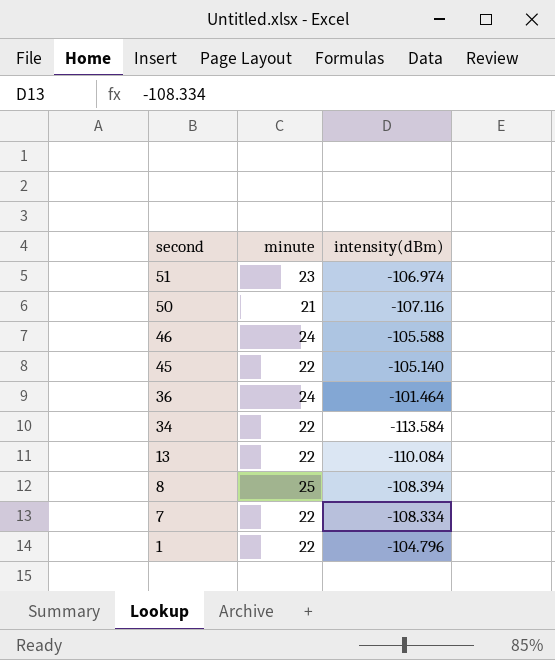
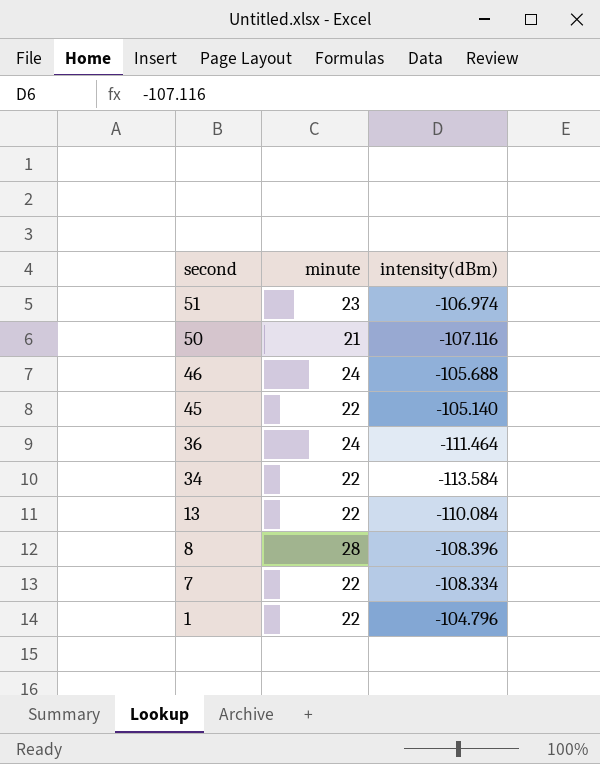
46 | intensity(dBm): -105.588 -> -105.688
36 | intensity(dBm): -101.464 -> -111.464
8 | minute: 25 -> 28
8 | intensity(dBm): -108.394 -> -108.396

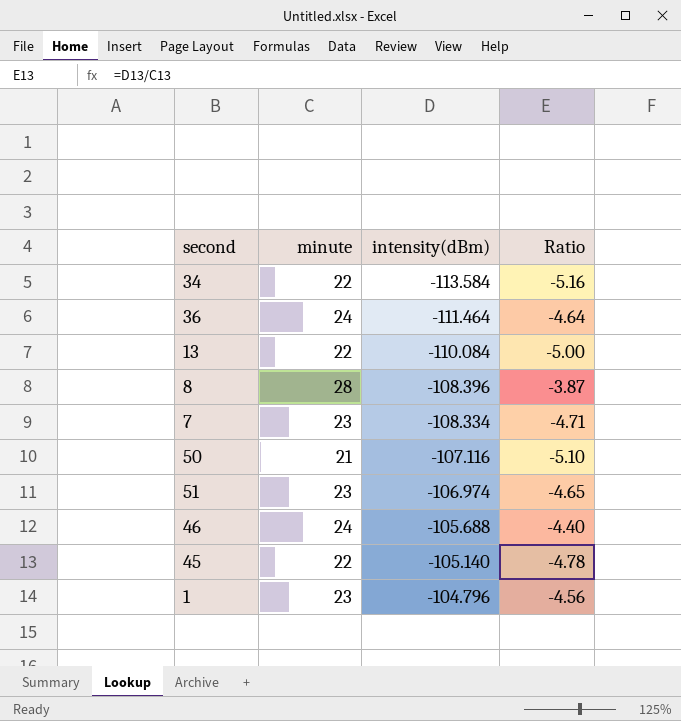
row order: second descending -> intensity(dBm) ascending
column Ratio | formula: none -> [intensity(dBm)] / [minute]
7 | minute: 22 -> 23
1 | minute: 22 -> 23

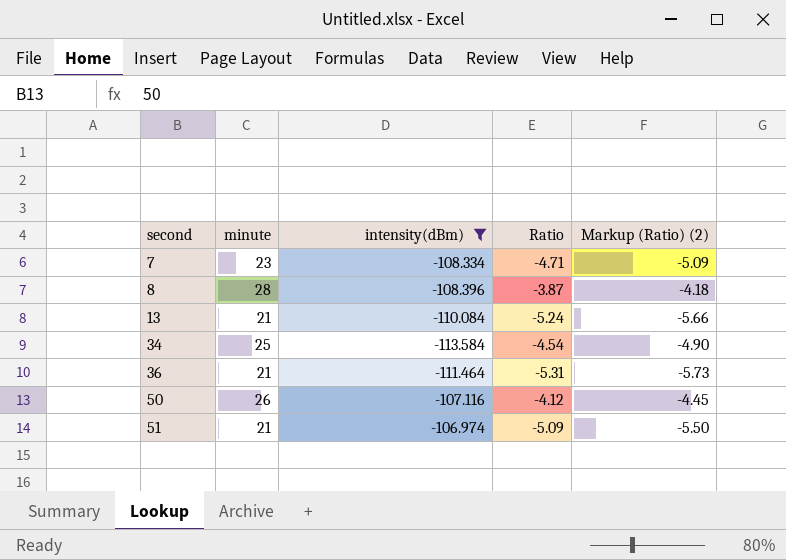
filter: none -> intensity(dBm) <= -106.974
row order: intensity(dBm) ascending -> second ascending
column Markup (Ratio) (2) | formula: none -> [Ratio] * 1.08
13 | minute: 22 -> 21
13 | Ratio: -5.00 -> -5.24
34 | minute: 22 -> 25
34 | Ratio: -5.16 -> -4.54
36 | minute: 24 -> 21
36 | Ratio: -4.64 -> -5.31
50 | minute: 21 -> 26
50 | Ratio: -5.10 -> -4.12
51 | minute: 23 -> 21
51 | Ratio: -4.65 -> -5.09

